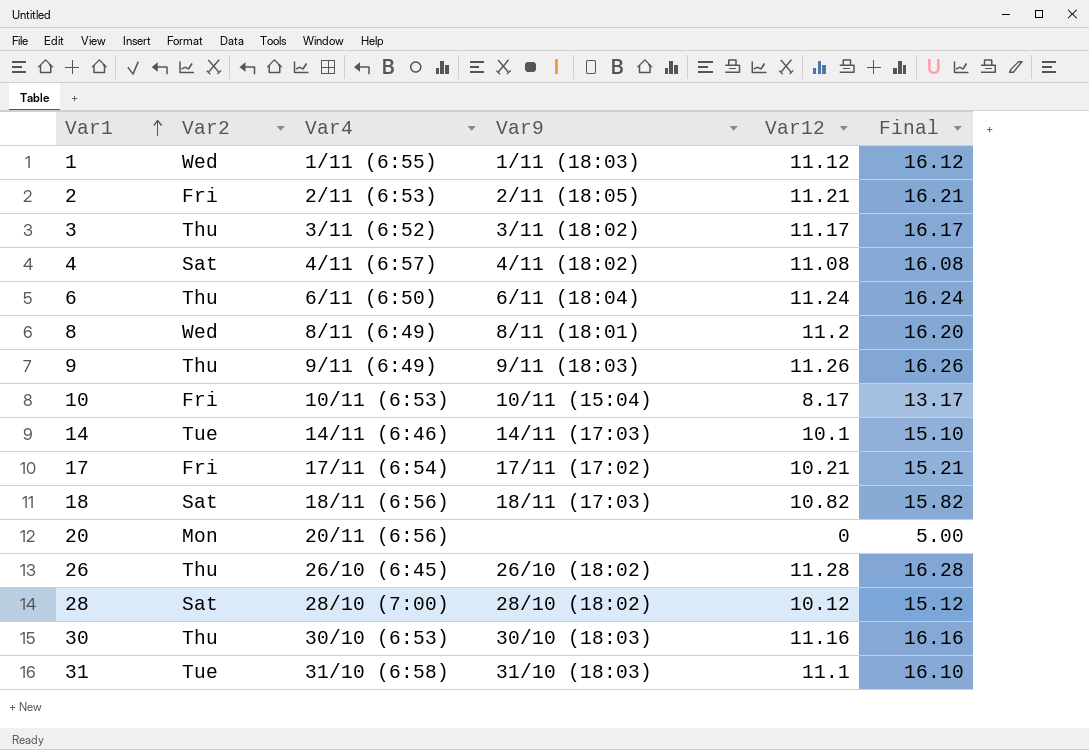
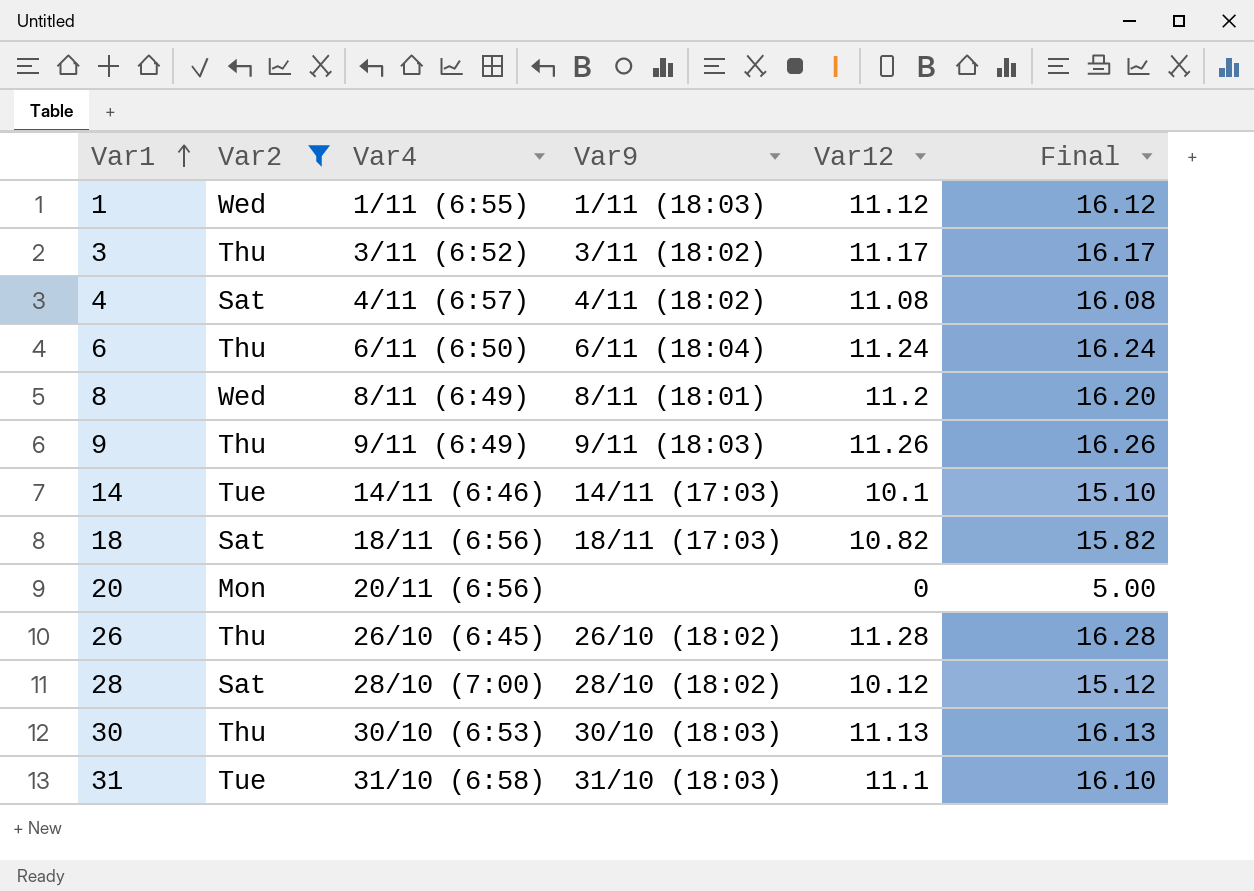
filter: none -> Var2 != Fri
30 | Var12: 11.16 -> 11.13
30 | Final: 16.16 -> 16.13

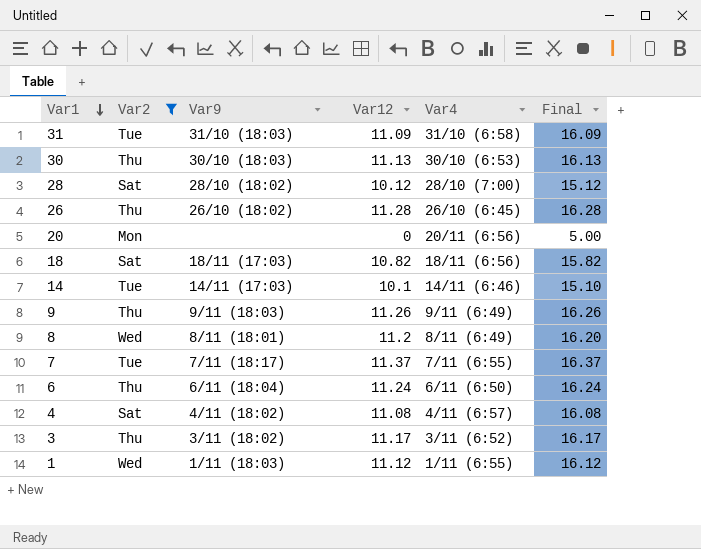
row order: Var1 ascending -> Var1 descending
column Var4 | position: 3 -> 5
31 | Var12: 11.1 -> 11.09
31 | Final: 16.10 -> 16.09
row 7: none -> Tue | 7/11 (18:17) | 11.37 | 7/11 (6:55) | 16.37

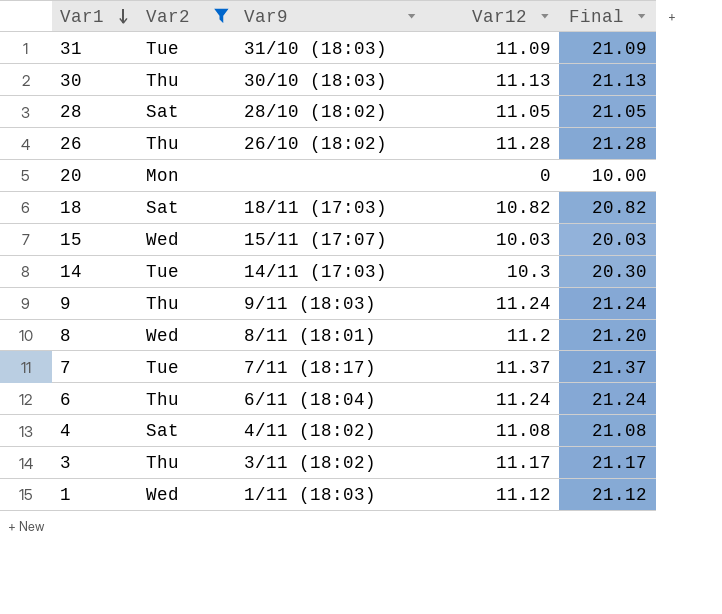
column Var4 | position: 5 -> none
column Final | formula: [Var12] + 5 -> [Var12] + 10
28 | Var12: 10.12 -> 11.05
row 15: none -> Wed | 15/11 (17:07) | 10.03 | 20.03
14 | Var12: 10.1 -> 10.3
9 | Var12: 11.26 -> 11.24

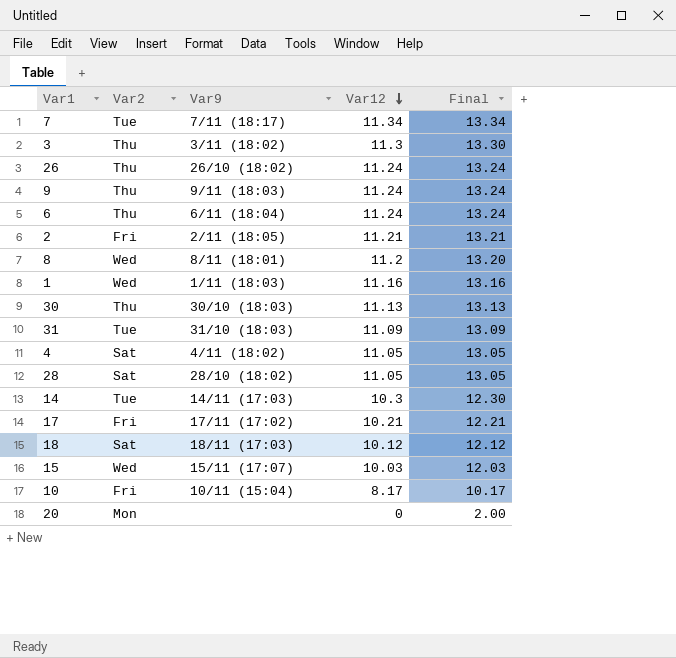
filter: Var2 != Fri -> none
row order: Var1 descending -> Var12 descending
column Final | formula: [Var12] + 10 -> [Var12] + 2
7 | Var12: 11.37 -> 11.34
3 | Var12: 11.17 -> 11.3
26 | Var12: 11.28 -> 11.24
1 | Var12: 11.12 -> 11.16
4 | Var12: 11.08 -> 11.05
18 | Var12: 10.82 -> 10.12

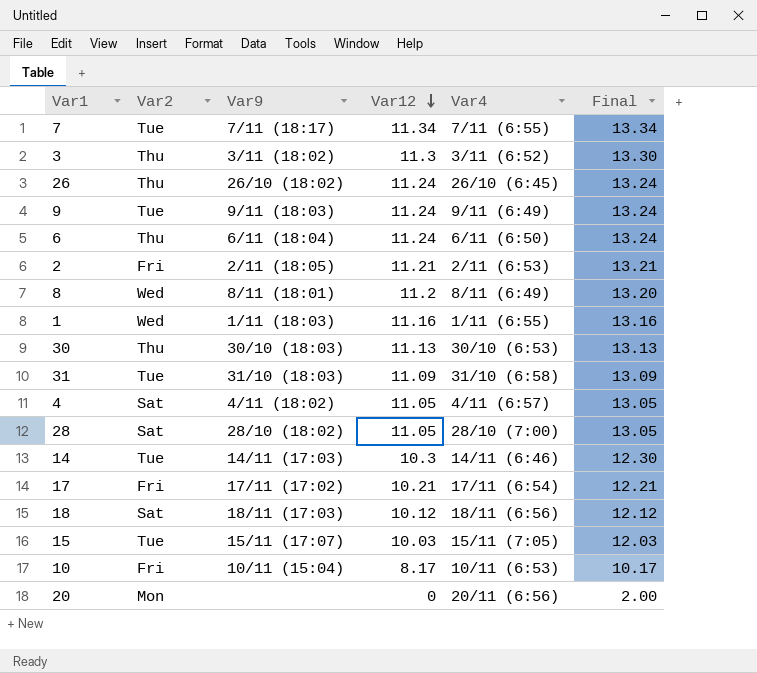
column Var4 | position: none -> 5
9 | Var2: Thu -> Tue
15 | Var2: Wed -> Tue

